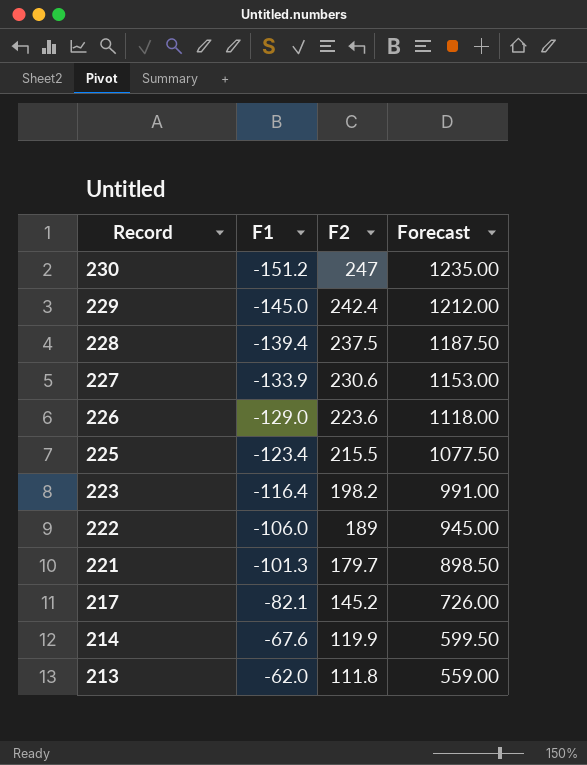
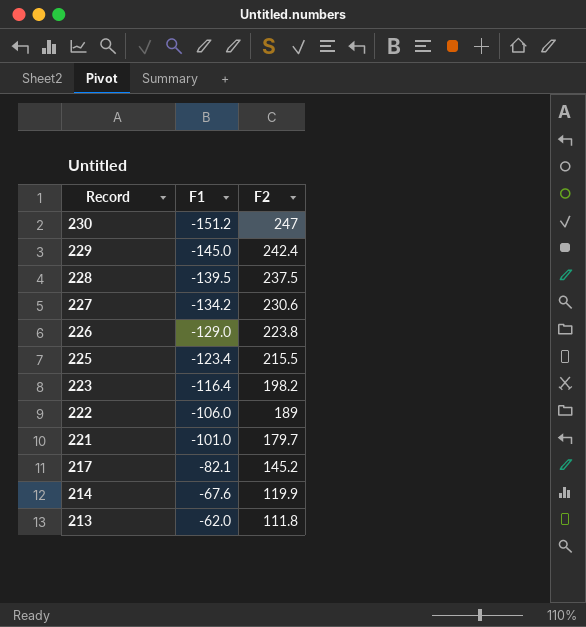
column Forecast | formula: [F2] * 5 -> none
228 | F1: -139.4 -> -139.5
227 | F1: -133.9 -> -134.2
226 | F2: 223.6 -> 223.8
221 | F1: -101.3 -> -101.0

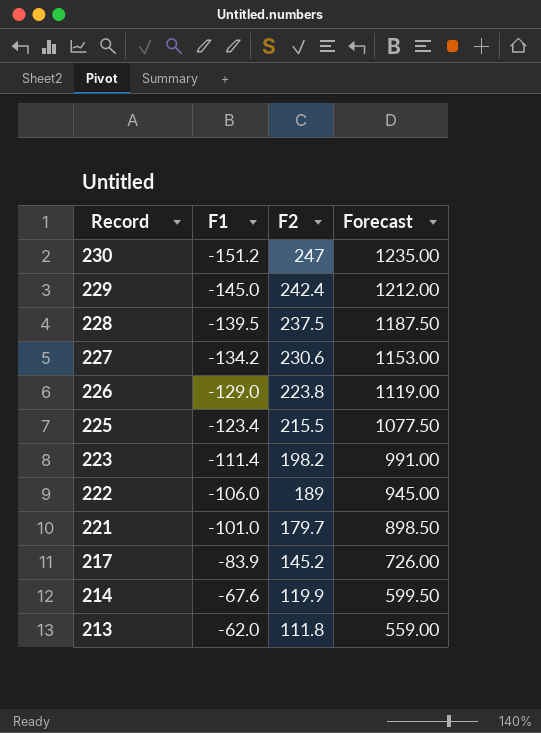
column Forecast | formula: none -> [F2] * 5
223 | F1: -116.4 -> -111.4
217 | F1: -82.1 -> -83.9

